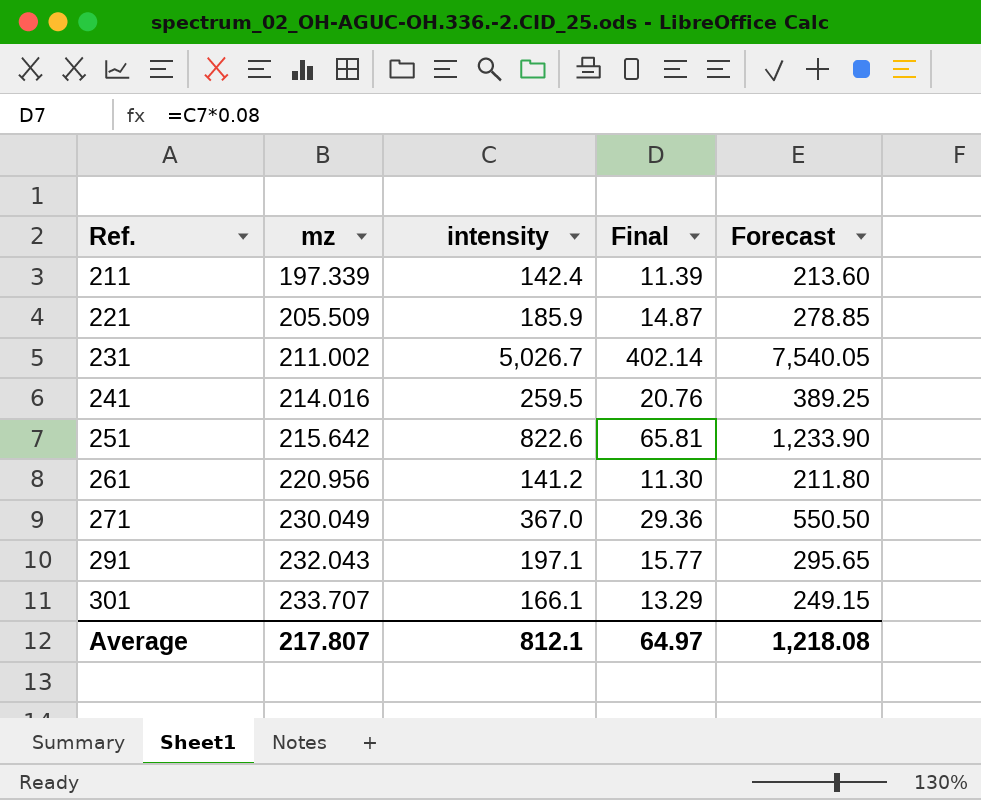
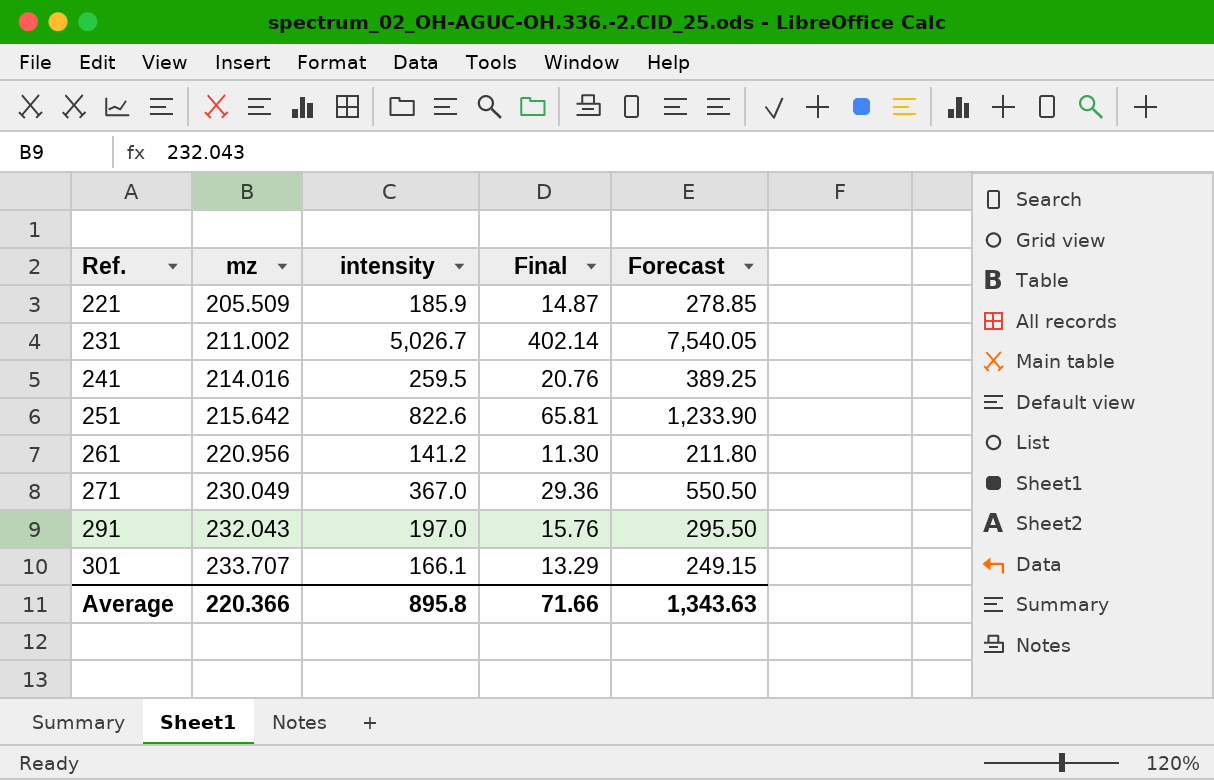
row 211: 197.339 | 142.4 | 11.39 | 213.60 -> none
291 | intensity: 197.1 -> 197.0
291 | Final: 15.77 -> 15.76
291 | Forecast: 295.65 -> 295.50
Average | mz: 217.807 -> 220.366
Average | intensity: 812.1 -> 895.8
Average | Final: 64.97 -> 71.66
Average | Forecast: 1,218.08 -> 1,343.63

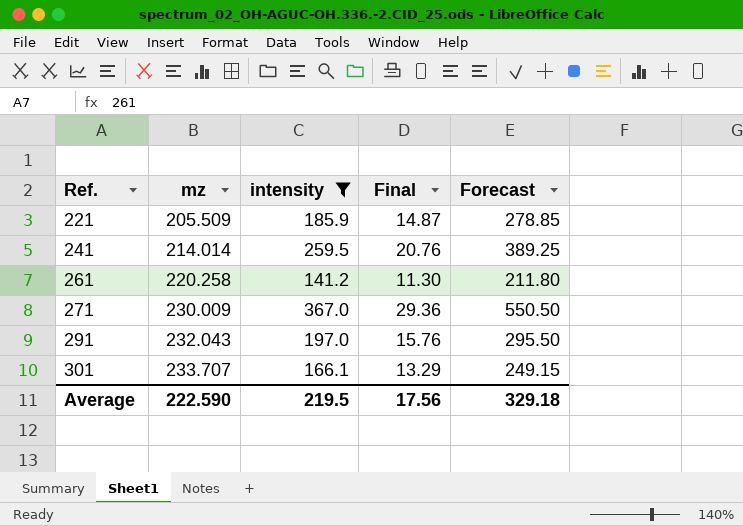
filter: none -> intensity <= 367.0
241 | mz: 214.016 -> 214.014
261 | mz: 220.956 -> 220.258
271 | mz: 230.049 -> 230.009
Average | mz: 220.366 -> 222.590
Average | intensity: 895.8 -> 219.5
Average | Final: 71.66 -> 17.56
Average | Forecast: 1,343.63 -> 329.18

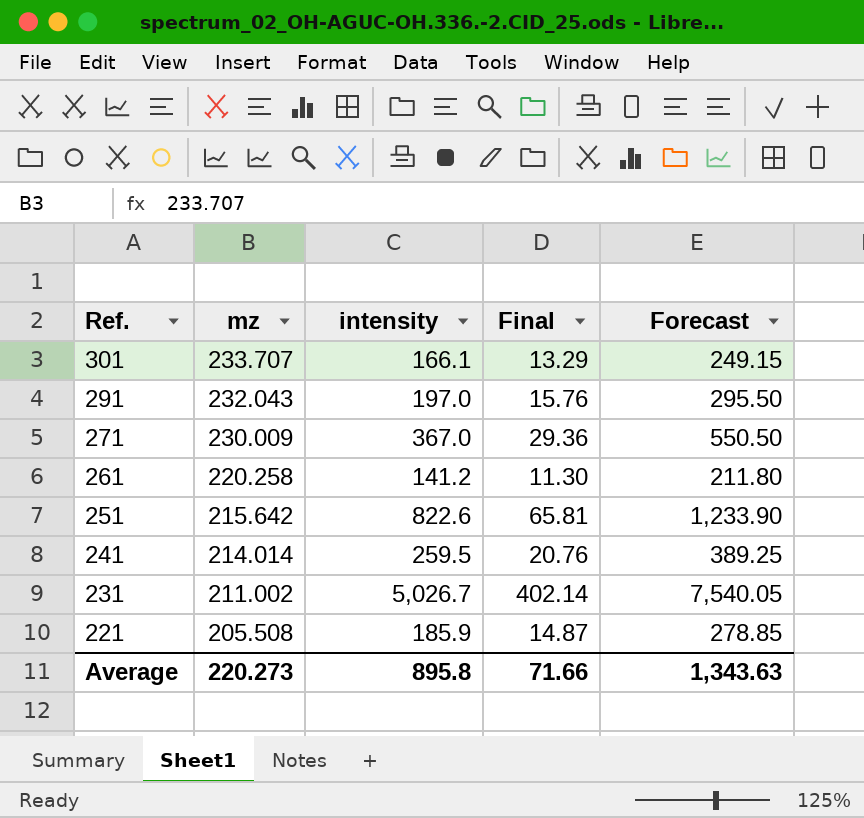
filter: intensity <= 367.0 -> none
row order: Ref. ascending -> Ref. descending
221 | mz: 205.509 -> 205.508
Average | mz: 222.590 -> 220.273
Average | intensity: 219.5 -> 895.8
Average | Final: 17.56 -> 71.66
Average | Forecast: 329.18 -> 1,343.63

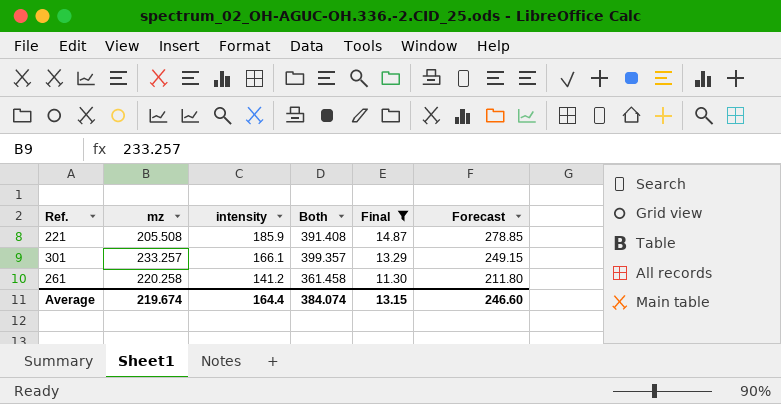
filter: none -> Final <= 14.87
row order: Ref. descending -> intensity descending
column Both | formula: none -> [mz] + [intensity]
301 | mz: 233.707 -> 233.257
Average | mz: 220.273 -> 219.674
Average | intensity: 895.8 -> 164.4
Average | Final: 71.66 -> 13.15
Average | Forecast: 1,343.63 -> 246.60

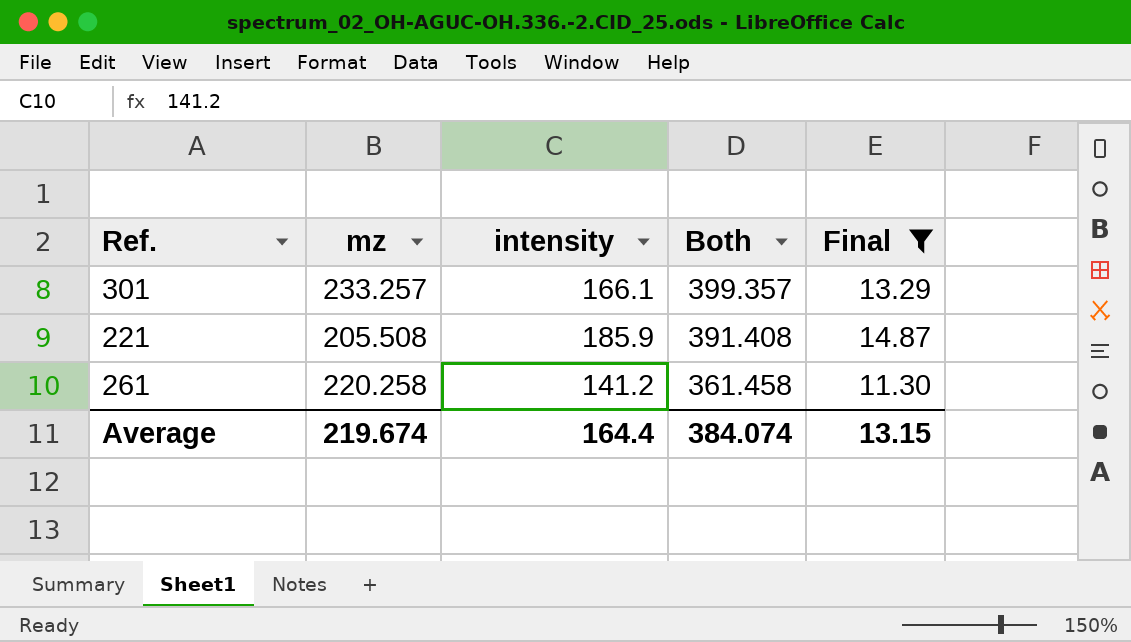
row order: intensity descending -> Both descending
column Forecast | formula: [intensity] * 1.5 -> none

